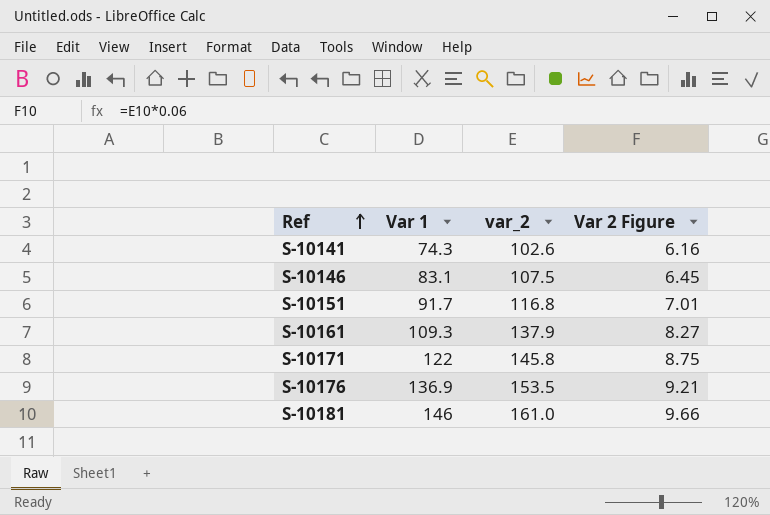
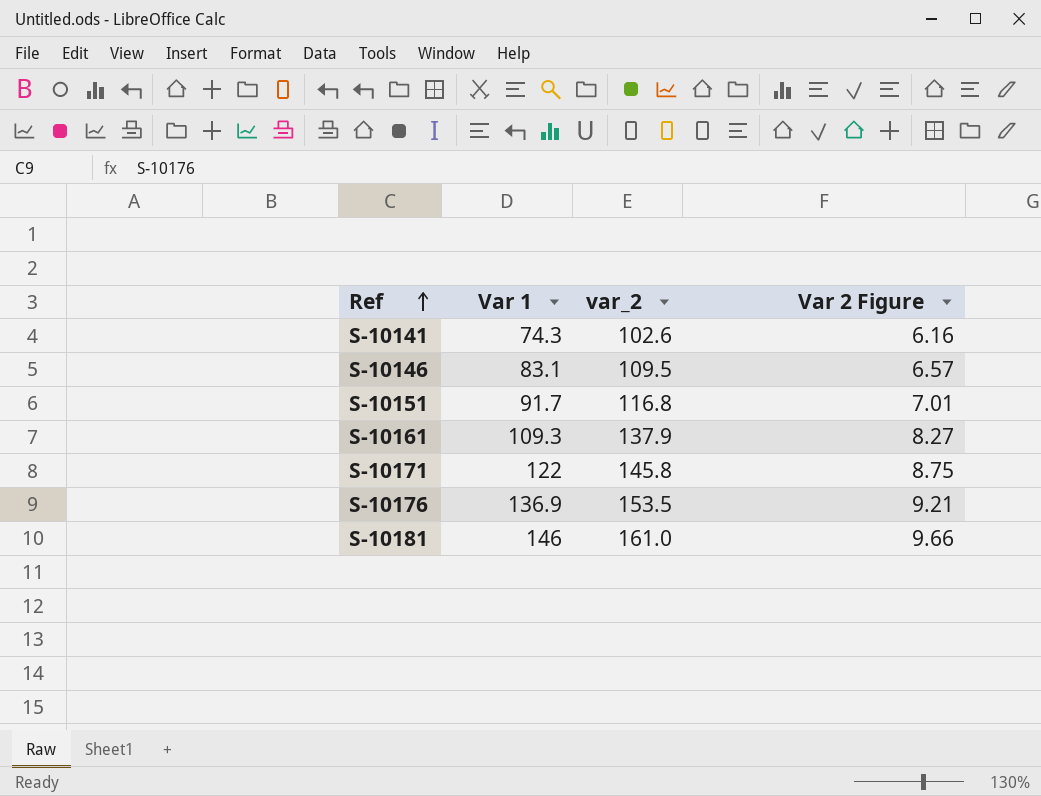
S-10146 | var_2: 107.5 -> 109.5
S-10146 | Var 2 Figure: 6.45 -> 6.57

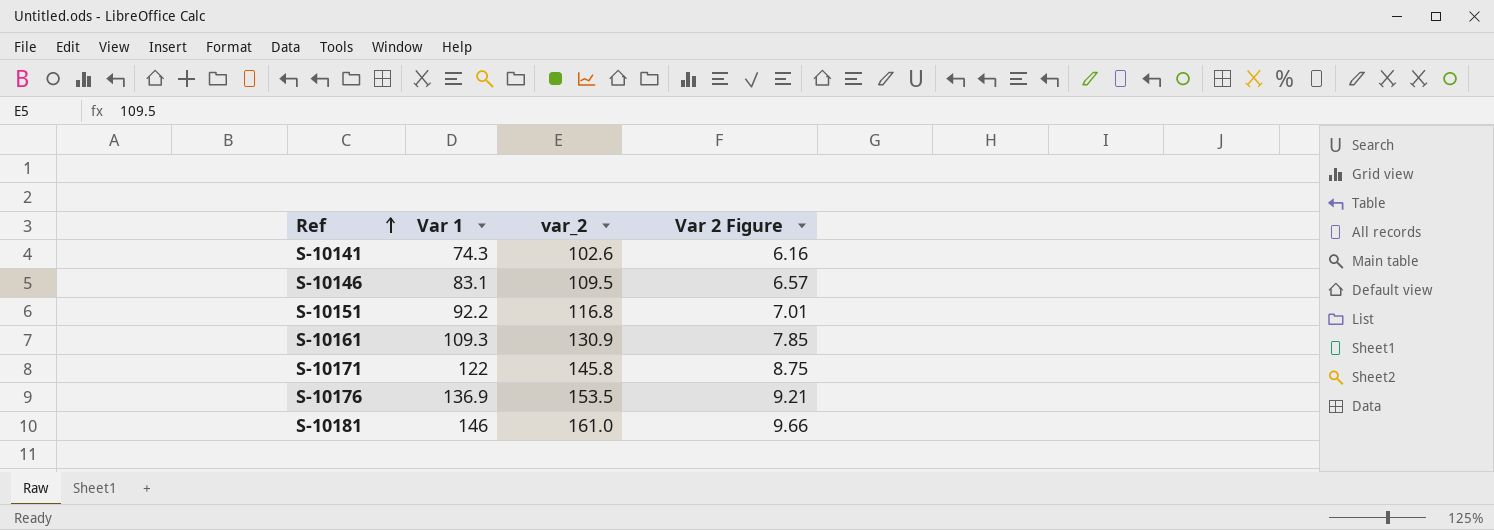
S-10151 | Var 1: 91.7 -> 92.2
S-10161 | var_2: 137.9 -> 130.9
S-10161 | Var 2 Figure: 8.27 -> 7.85

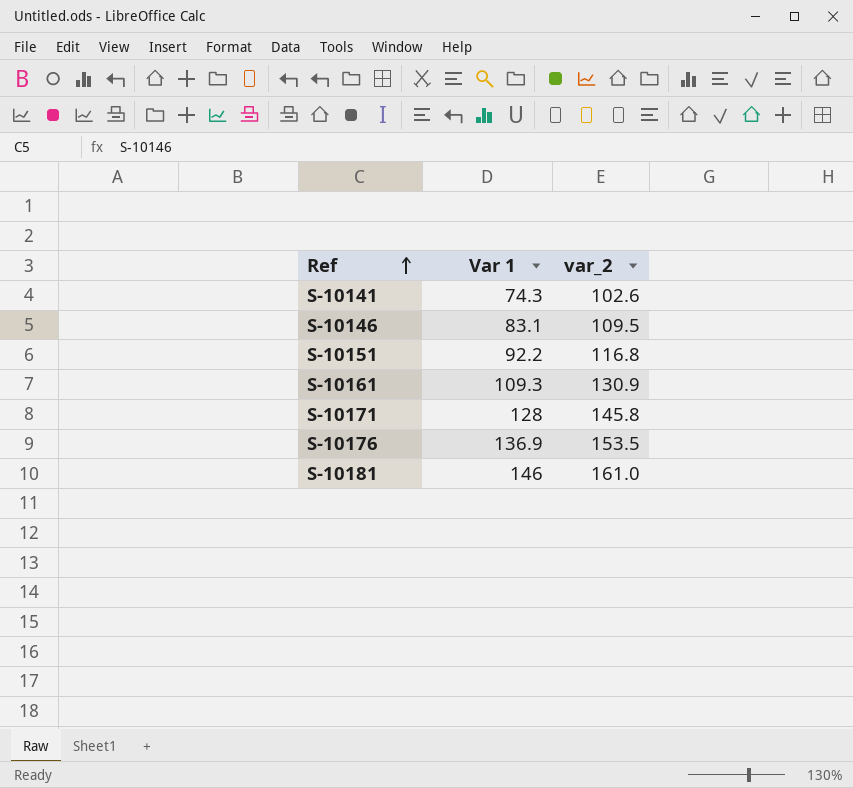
column Var 2 Figure | formula: [var_2] * 0.06 -> none
S-10171 | Var 1: 122 -> 128

